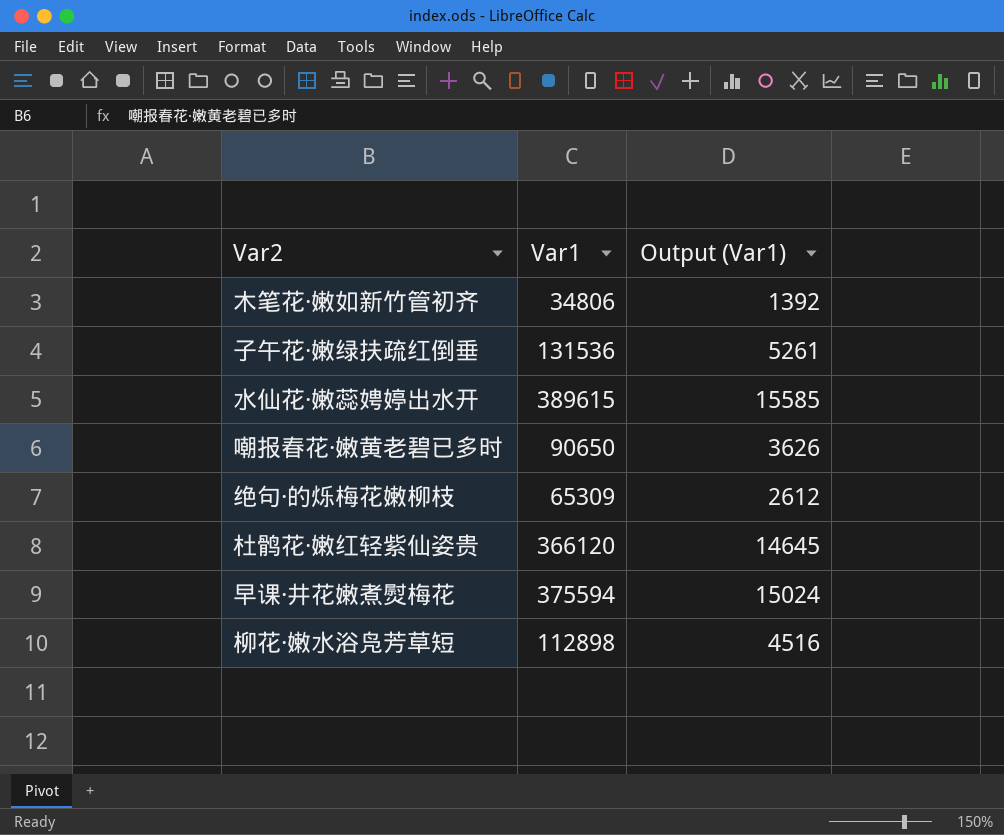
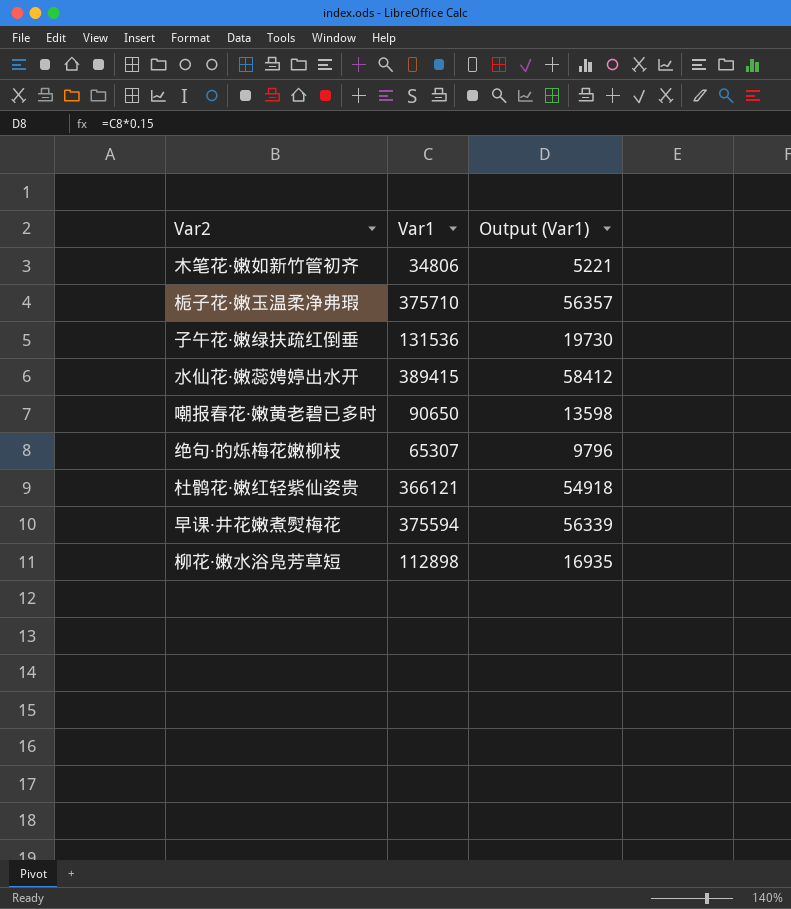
column Output (Var1) | formula: [Var1] * 0.04 -> [Var1] * 0.15
row 栀子花·嫩玉温柔净弗瑕: none -> 375710 | 56357
水仙花·嫩蕊娉婷出水开 | Var1: 389615 -> 389415
绝句·的烁梅花嫩柳枝 | Var1: 65309 -> 65307
杜鹘花·嫩红轻紫仙姿贵 | Var1: 366120 -> 366121

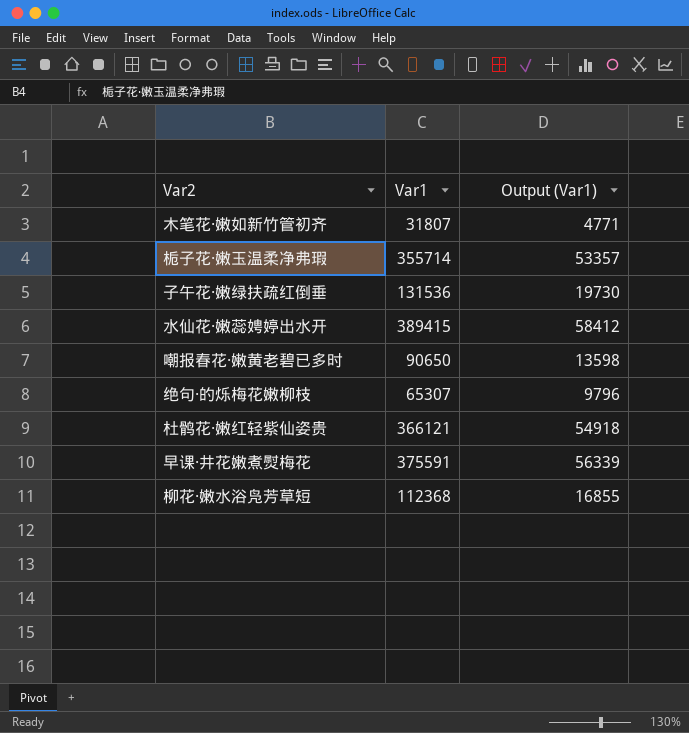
木笔花·嫩如新竹管初齐 | Var1: 34806 -> 31807
木笔花·嫩如新竹管初齐 | Output (Var1): 5221 -> 4771
栀子花·嫩玉温柔净弗瑕 | Var1: 375710 -> 355714
栀子花·嫩玉温柔净弗瑕 | Output (Var1): 56357 -> 53357
早课·井花嫩煮熨梅花 | Var1: 375594 -> 375591
柳花·嫩水浴凫芳草短 | Var1: 112898 -> 112368
柳花·嫩水浴凫芳草短 | Output (Var1): 16935 -> 16855

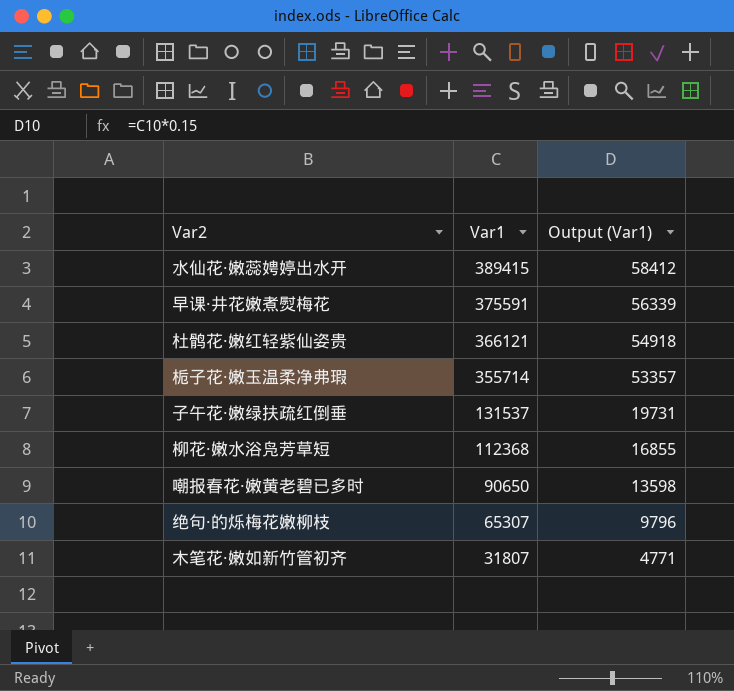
row order: none -> Var1 descending
子午花·嫩绿扶疏红倒垂 | Var1: 131536 -> 131537
子午花·嫩绿扶疏红倒垂 | Output (Var1): 19730 -> 19731

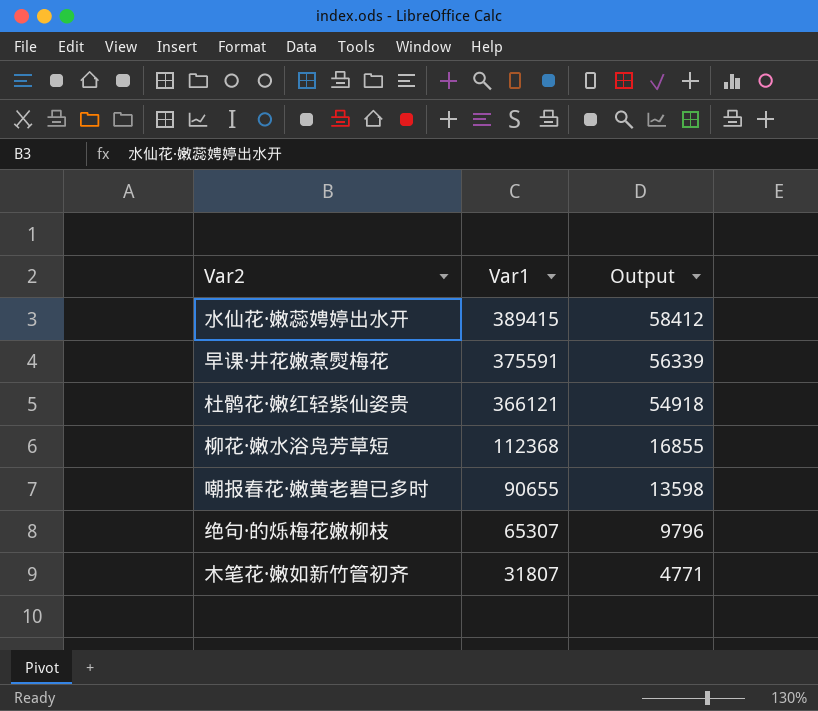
column name: Output (Var1) -> Output
row 栀子花·嫩玉温柔净弗瑕: 355714 | 53357 -> none
row 子午花·嫩绿扶疏红倒垂: 131537 | 19731 -> none
嘲报春花·嫩黄老碧已多时 | Var1: 90650 -> 90655

